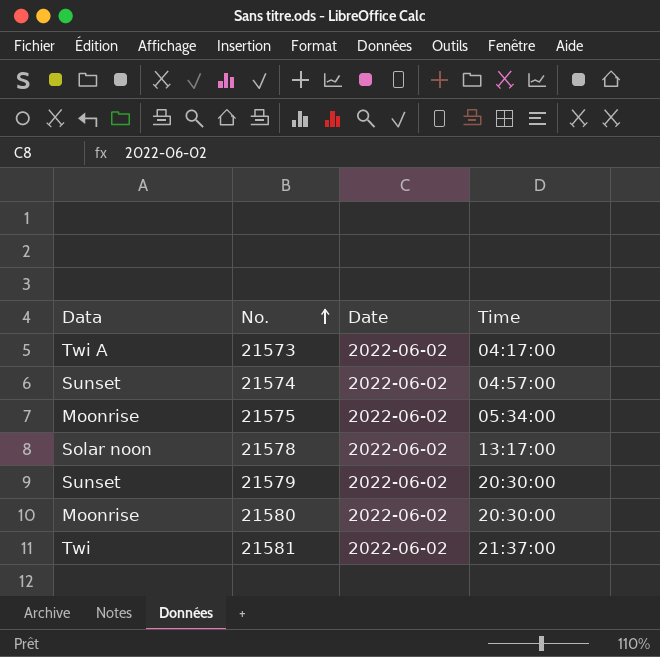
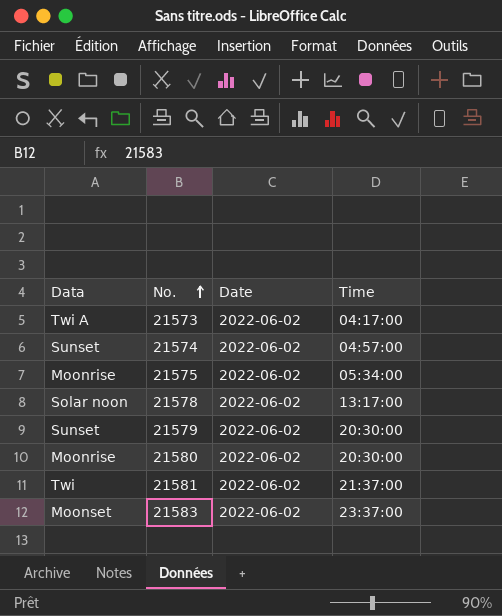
row 21583: none -> Moonset | 2022-06-02 | 23:37:00

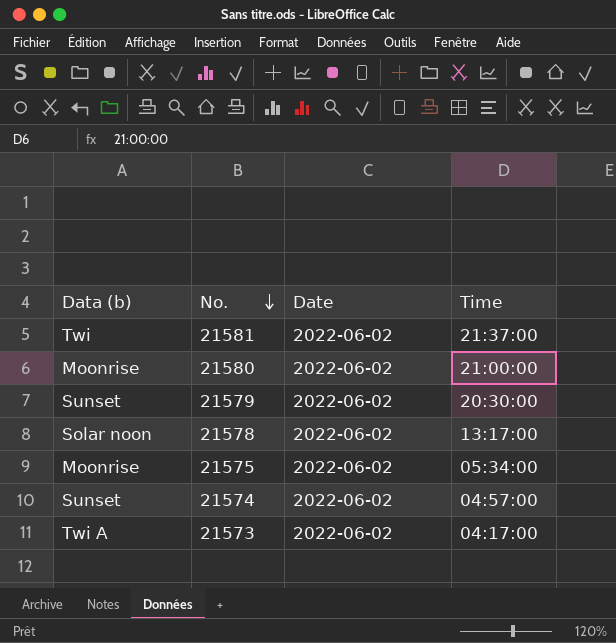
row order: No. ascending -> No. descending
column name: Data -> Data (b)
row 21583: Moonset | 2022-06-02 | 23:37:00 -> none
21580 | Time: 20:30:00 -> 21:00:00

